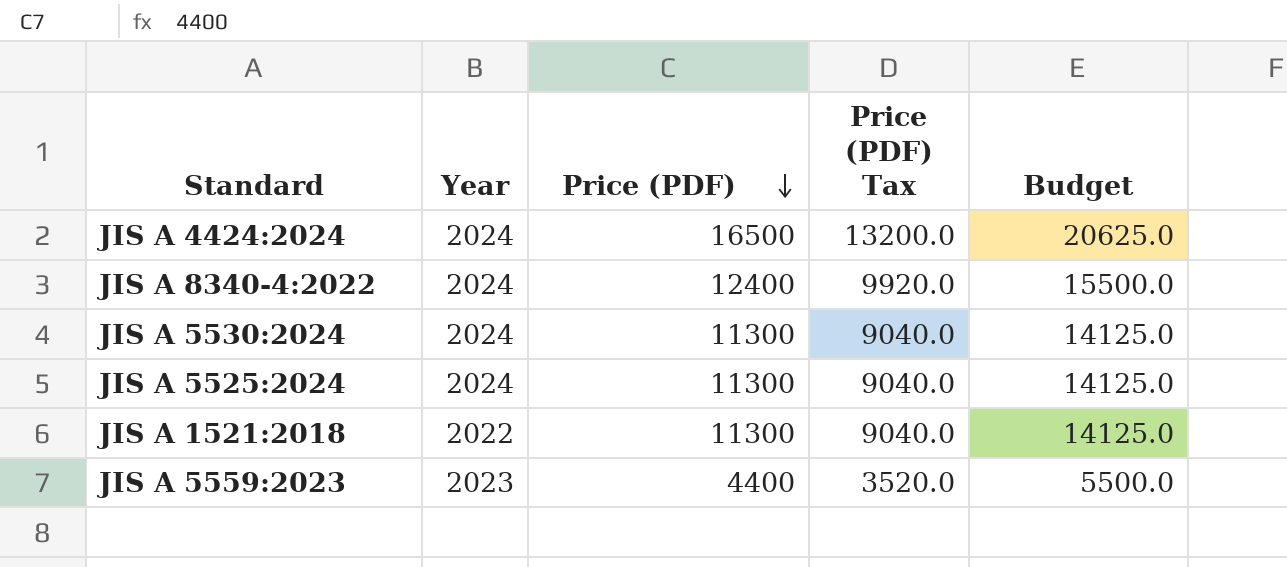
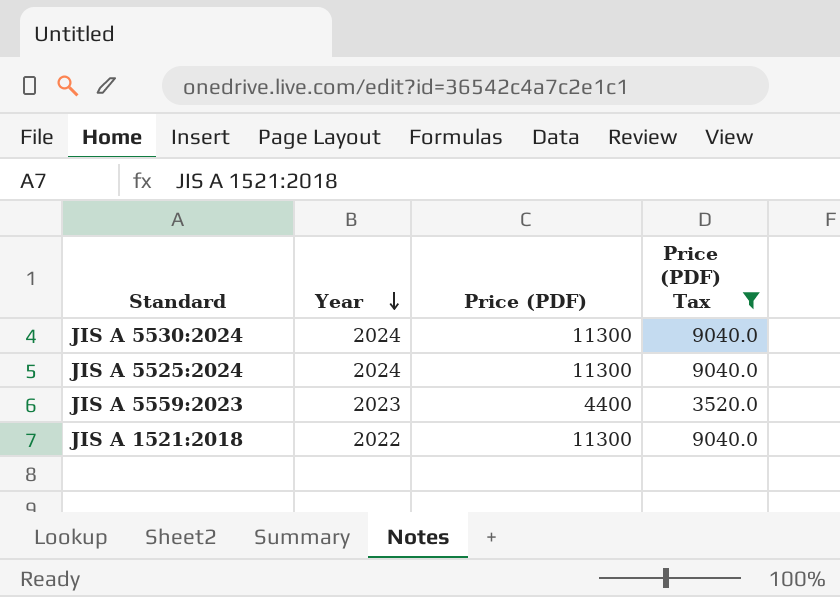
filter: none -> Price (PDF) Tax <= 9040.0
row order: Price (PDF) descending -> Year descending
column Budget | formula: [Price (PDF)] * 1.25 -> none

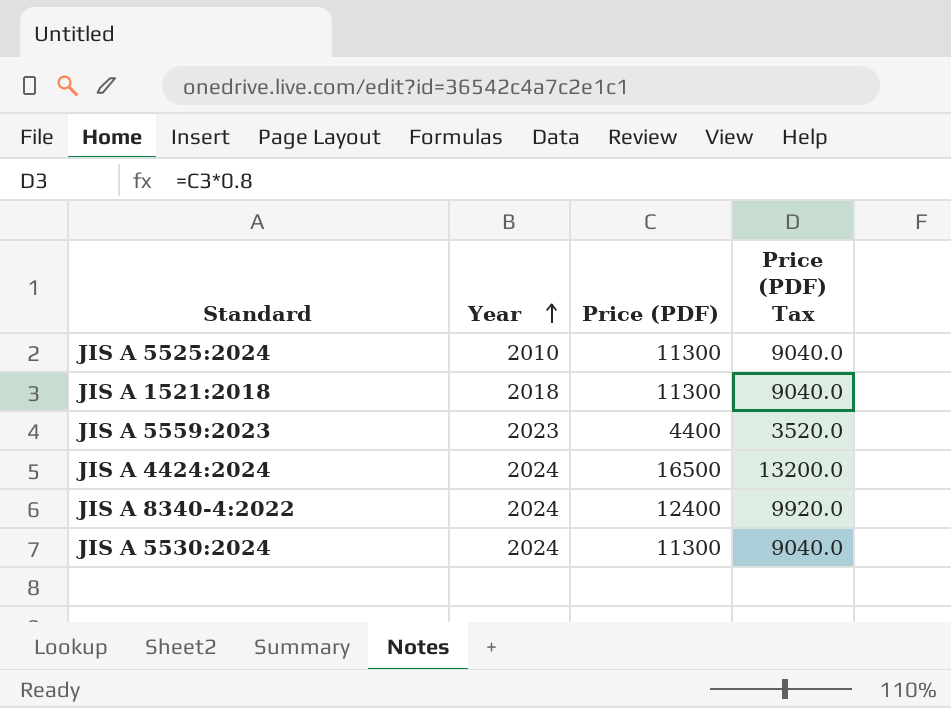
filter: Price (PDF) Tax <= 9040.0 -> none
row order: Year descending -> Year ascending
JIS A 5525:2024 | Year: 2024 -> 2010
JIS A 1521:2018 | Year: 2022 -> 2018

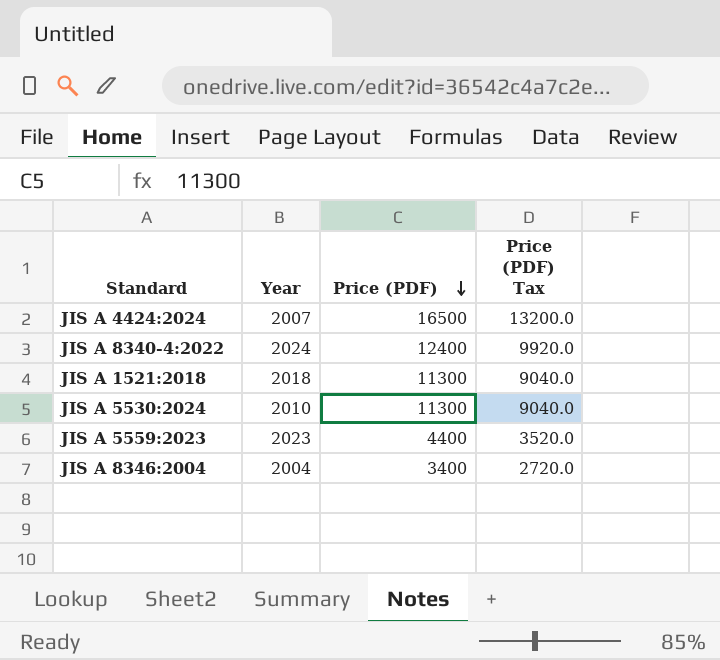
row order: Year ascending -> Price (PDF) descending
row JIS A 5525:2024: 2010 | 11300 | 9040.0 -> none
JIS A 4424:2024 | Year: 2024 -> 2007
JIS A 5530:2024 | Year: 2024 -> 2010
row JIS A 8346:2004: none -> 2004 | 3400 | 2720.0

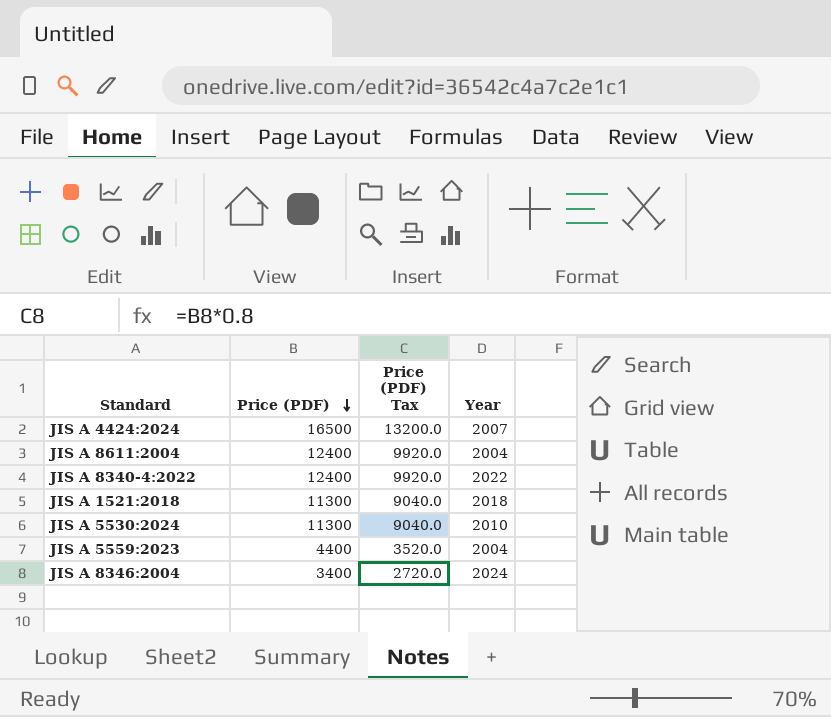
column Year | position: 2 -> 4
row JIS A 8611:2004: none -> 12400 | 9920.0 | 2004
JIS A 8340-4:2022 | Year: 2024 -> 2022
JIS A 5559:2023 | Year: 2023 -> 2004
JIS A 8346:2004 | Year: 2004 -> 2024

